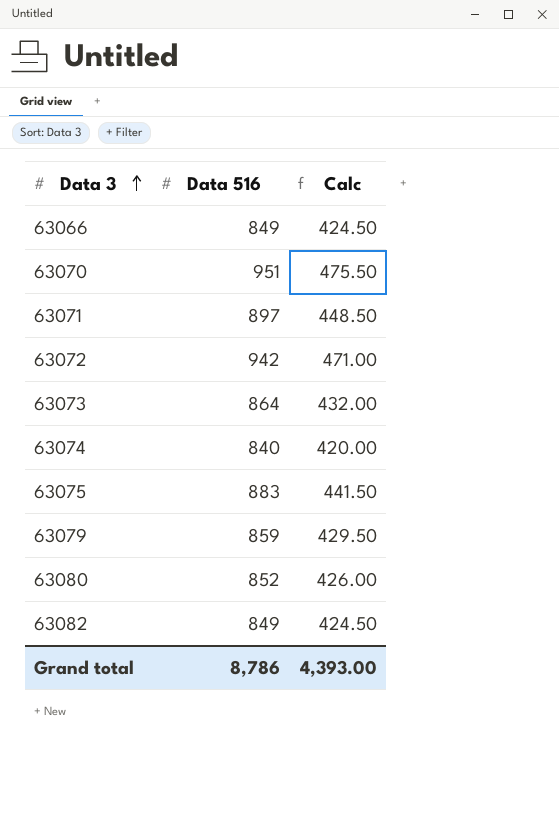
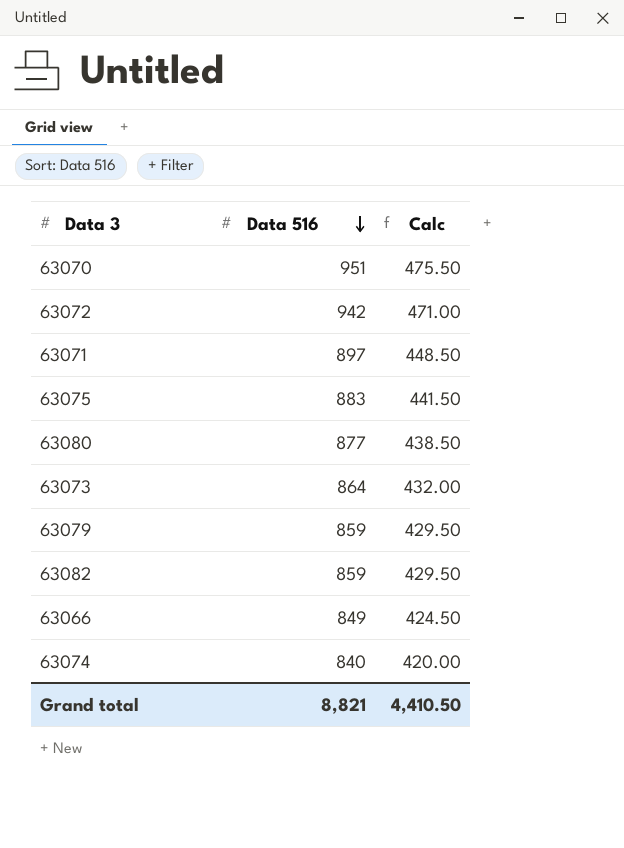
row order: Data 3 ascending -> Data 516 descending
63080 | Data 516: 852 -> 877
63080 | Calc: 426.00 -> 438.50
63082 | Data 516: 849 -> 859
63082 | Calc: 424.50 -> 429.50
Grand total | Data 516: 8,786 -> 8,821
Grand total | Calc: 4,393.00 -> 4,410.50

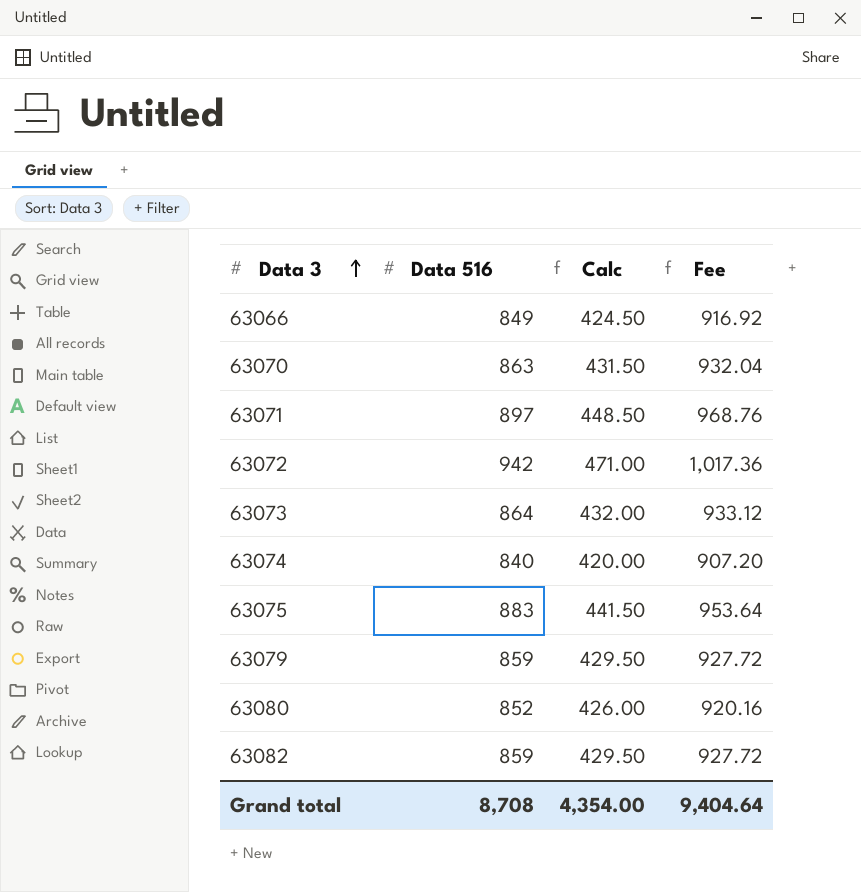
row order: Data 516 descending -> Data 3 ascending
column Fee | formula: none -> [Data 516] * 1.08
63070 | Data 516: 951 -> 863
63070 | Calc: 475.50 -> 431.50
63080 | Data 516: 877 -> 852
63080 | Calc: 438.50 -> 426.00
Grand total | Data 516: 8,821 -> 8,708
Grand total | Calc: 4,410.50 -> 4,354.00

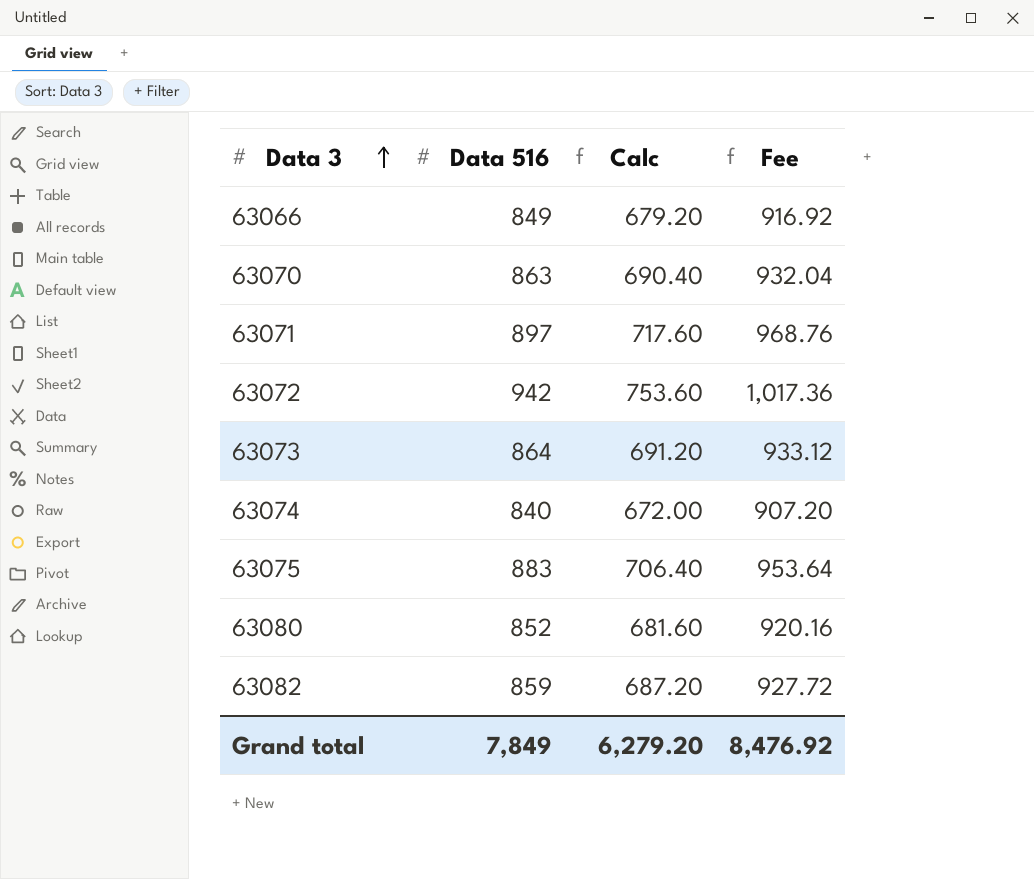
column Calc | formula: [Data 516] * 0.5 -> [Data 516] * 0.8
row 63079: 859 | 429.50 | 927.72 -> none
Grand total | Data 516: 8,708 -> 7,849
Grand total | Calc: 4,354.00 -> 6,279.20
Grand total | Fee: 9,404.64 -> 8,476.92

